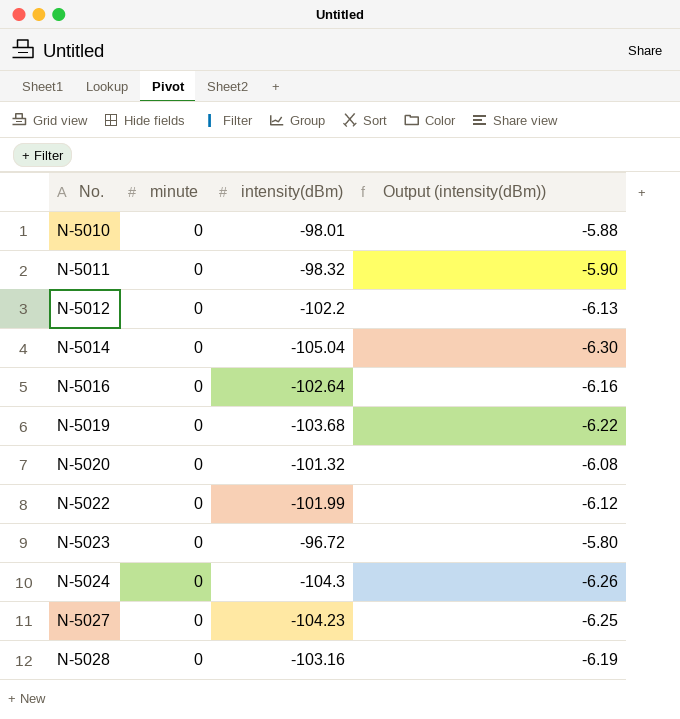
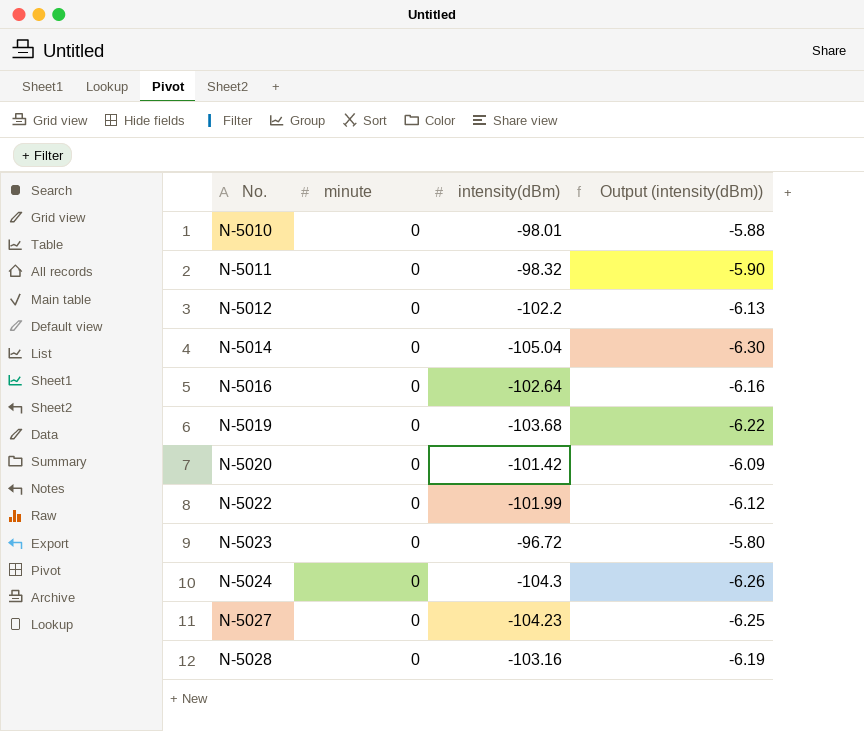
N-5020 | intensity(dBm): -101.32 -> -101.42
N-5020 | Output (intensity(dBm)): -6.08 -> -6.09

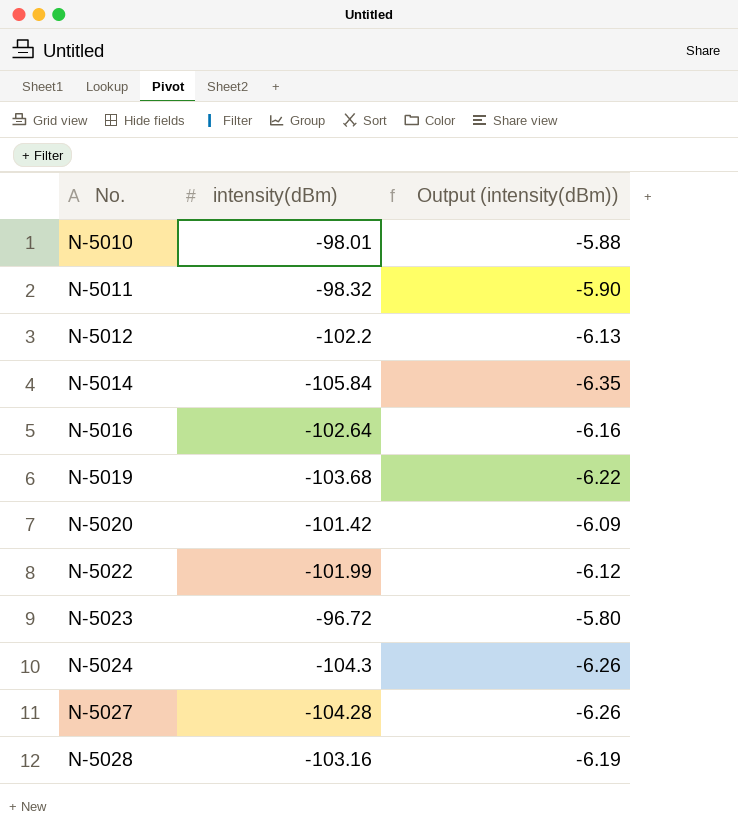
column minute | position: 2 -> none
N-5014 | intensity(dBm): -105.04 -> -105.84
N-5014 | Output (intensity(dBm)): -6.30 -> -6.35
N-5027 | intensity(dBm): -104.23 -> -104.28
N-5027 | Output (intensity(dBm)): -6.25 -> -6.26

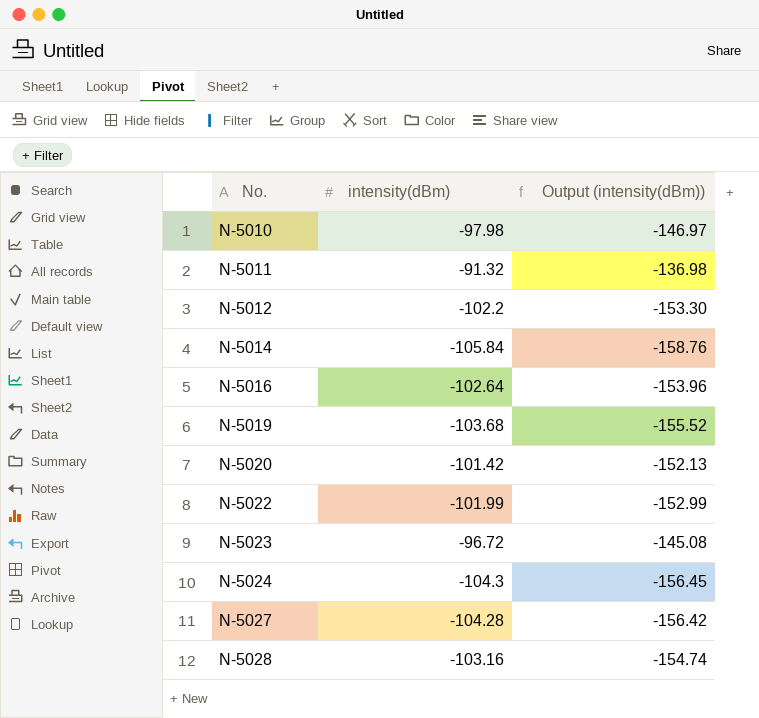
column Output (intensity(dBm)) | formula: [intensity(dBm)] * 0.06 -> [intensity(dBm)] * 1.5
N-5010 | intensity(dBm): -98.01 -> -97.98
N-5011 | intensity(dBm): -98.32 -> -91.32

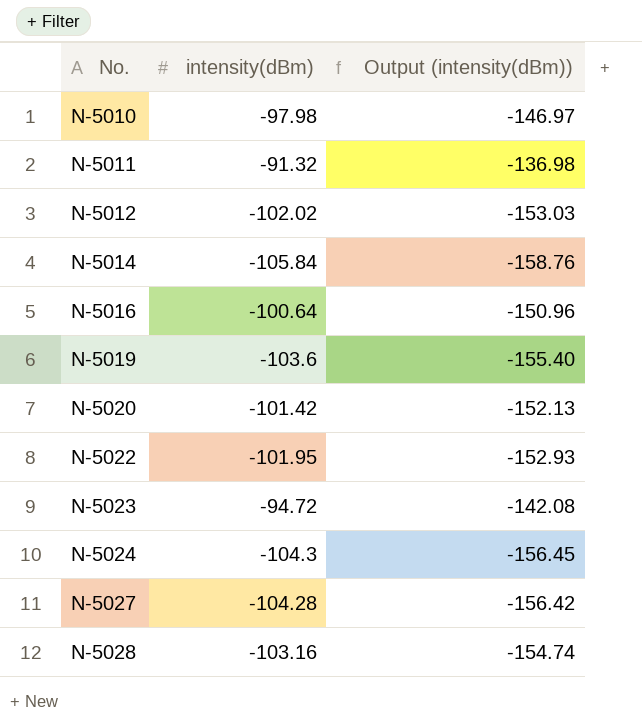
N-5012 | intensity(dBm): -102.2 -> -102.02
N-5012 | Output (intensity(dBm)): -153.30 -> -153.03
N-5016 | intensity(dBm): -102.64 -> -100.64
N-5016 | Output (intensity(dBm)): -153.96 -> -150.96
N-5019 | intensity(dBm): -103.68 -> -103.6
N-5019 | Output (intensity(dBm)): -155.52 -> -155.40
N-5022 | intensity(dBm): -101.99 -> -101.95
N-5022 | Output (intensity(dBm)): -152.99 -> -152.93
N-5023 | intensity(dBm): -96.72 -> -94.72
N-5023 | Output (intensity(dBm)): -145.08 -> -142.08

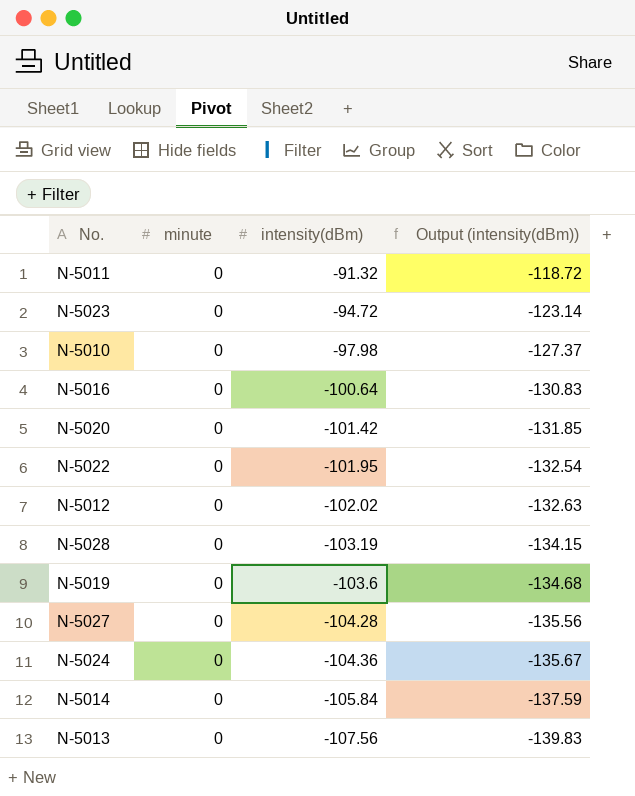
row order: No. ascending -> intensity(dBm) descending
column minute | position: none -> 2
column Output (intensity(dBm)) | formula: [intensity(dBm)] * 1.5 -> [intensity(dBm)] * 1.3
N-5028 | intensity(dBm): -103.16 -> -103.19
N-5024 | intensity(dBm): -104.3 -> -104.36
row N-5013: none -> 0 | -107.56 | -139.83

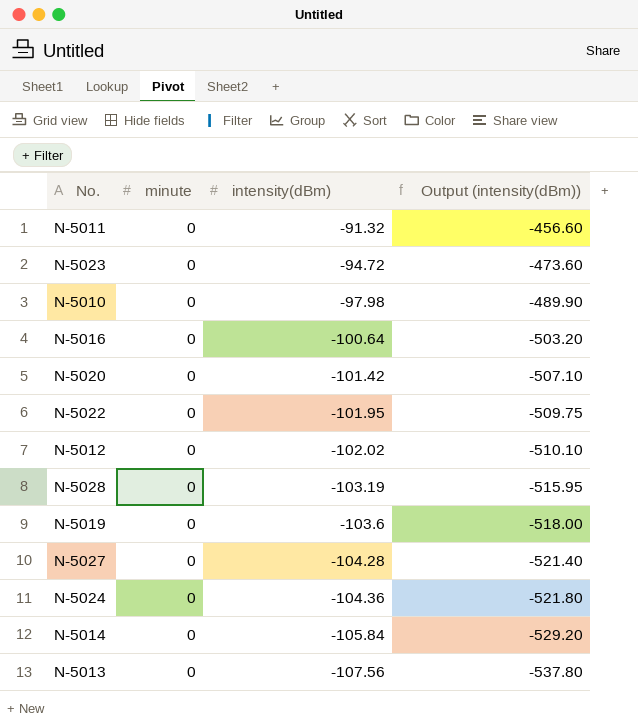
column Output (intensity(dBm)) | formula: [intensity(dBm)] * 1.3 -> [intensity(dBm)] * 5

